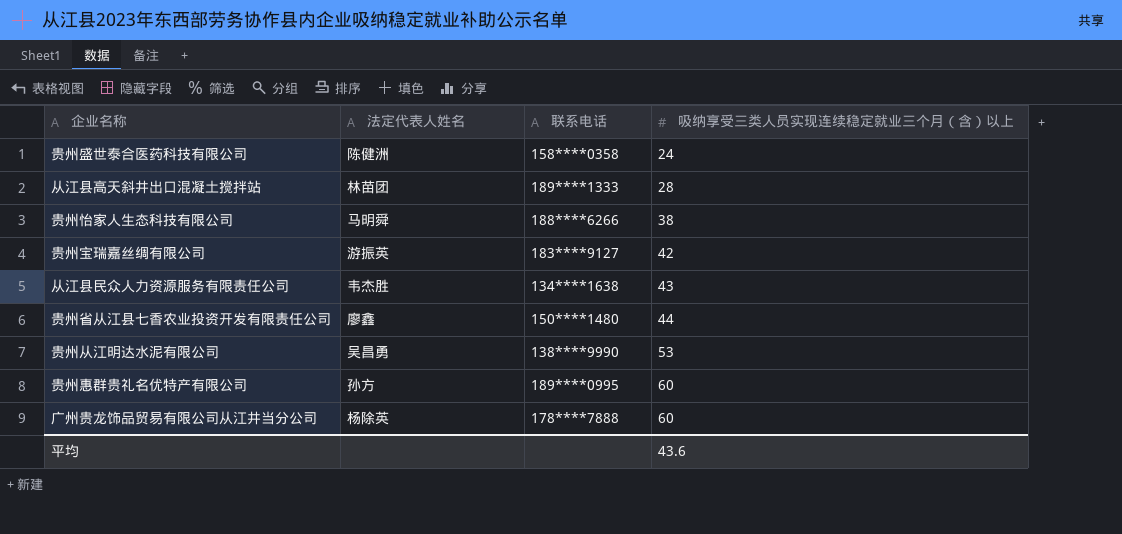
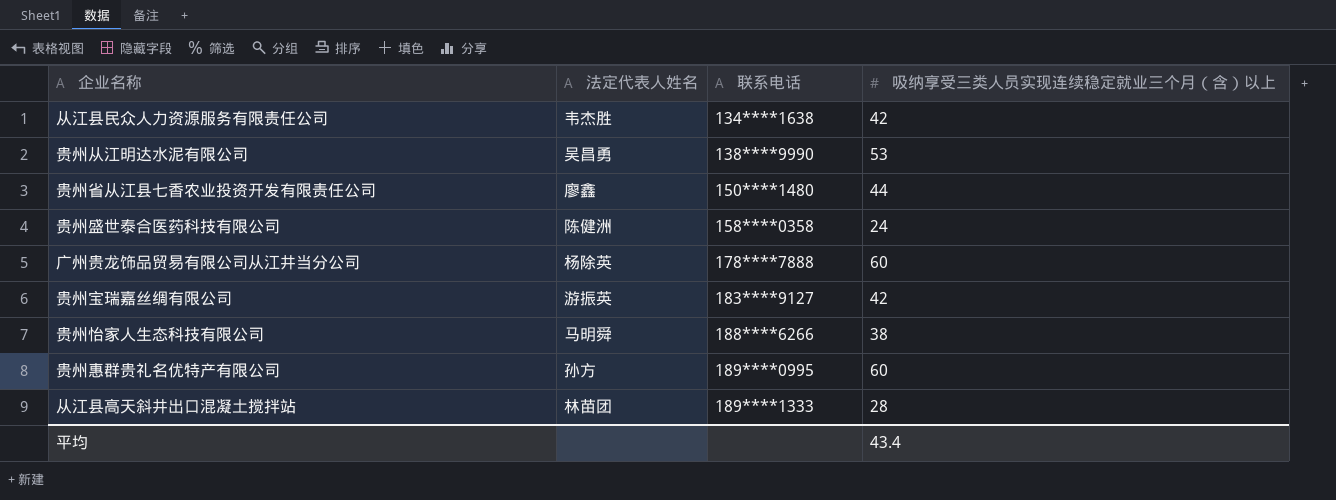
row order: 吸纳享受三类人员实现连续稳定就业三个月（含）以上 ascending -> 联系电话 ascending
从江县民众人力资源服务有限责任公司 | 吸纳享受三类人员实现连续稳定就业三个月（含）以上: 43 -> 42
平均 | 吸纳享受三类人员实现连续稳定就业三个月（含）以上: 43.6 -> 43.4

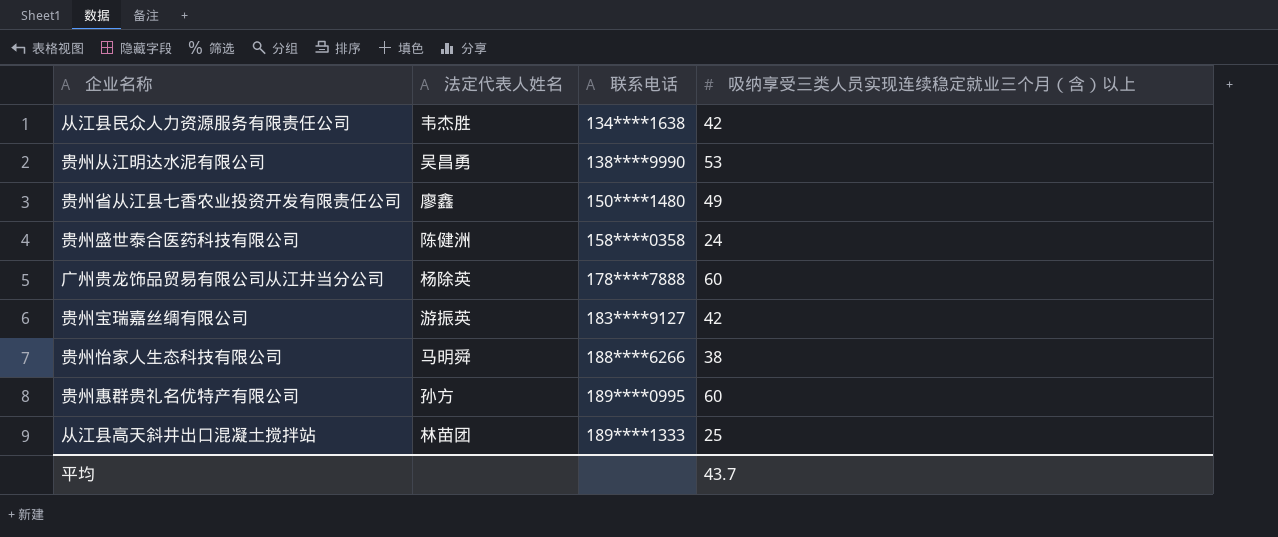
贵州省从江县七香农业投资开发有限责任公司 | 吸纳享受三类人员实现连续稳定就业三个月（含）以上: 44 -> 49
从江县高天斜井出口混凝土搅拌站 | 吸纳享受三类人员实现连续稳定就业三个月（含）以上: 28 -> 25
平均 | 吸纳享受三类人员实现连续稳定就业三个月（含）以上: 43.4 -> 43.7

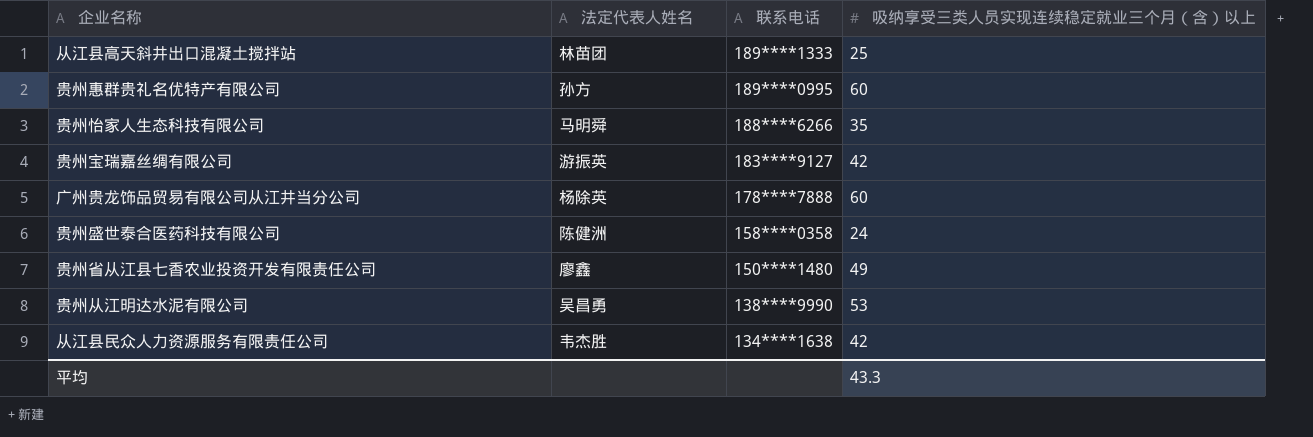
row order: 联系电话 ascending -> 联系电话 descending
贵州怡家人生态科技有限公司 | 吸纳享受三类人员实现连续稳定就业三个月（含）以上: 38 -> 35
平均 | 吸纳享受三类人员实现连续稳定就业三个月（含）以上: 43.7 -> 43.3

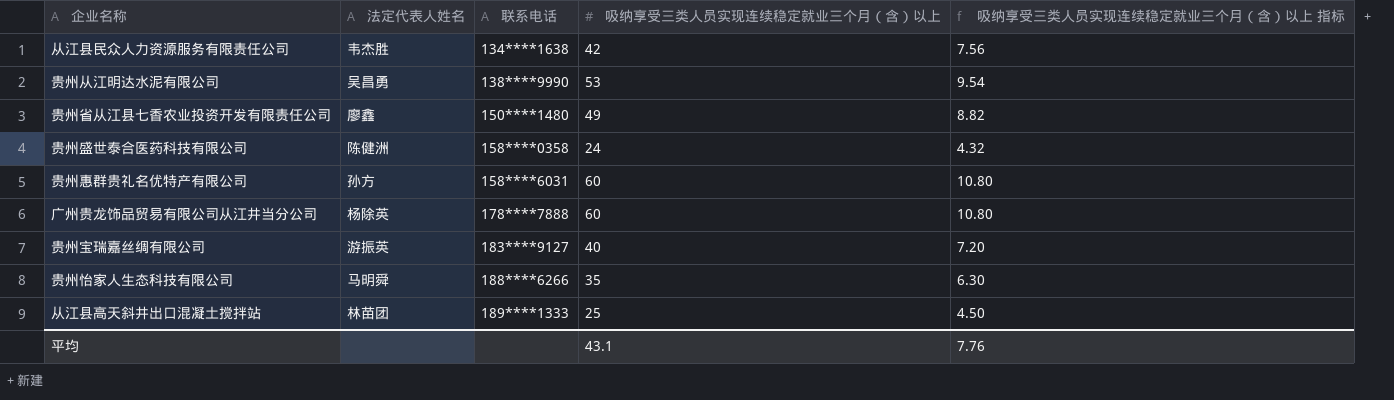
row order: 联系电话 descending -> 联系电话 ascending
column 吸纳享受三类人员实现连续稳定就业三个月（含）以上 指标 | formula: none -> [吸纳享受三类人员实现连续稳定就业三个月（含）以上] * 0.18
贵州惠群贵礼名优特产有限公司 | 联系电话: 189****0995 -> 158****6031
贵州宝瑞嘉丝绸有限公司 | 吸纳享受三类人员实现连续稳定就业三个月（含）以上: 42 -> 40
平均 | 吸纳享受三类人员实现连续稳定就业三个月（含）以上: 43.3 -> 43.1

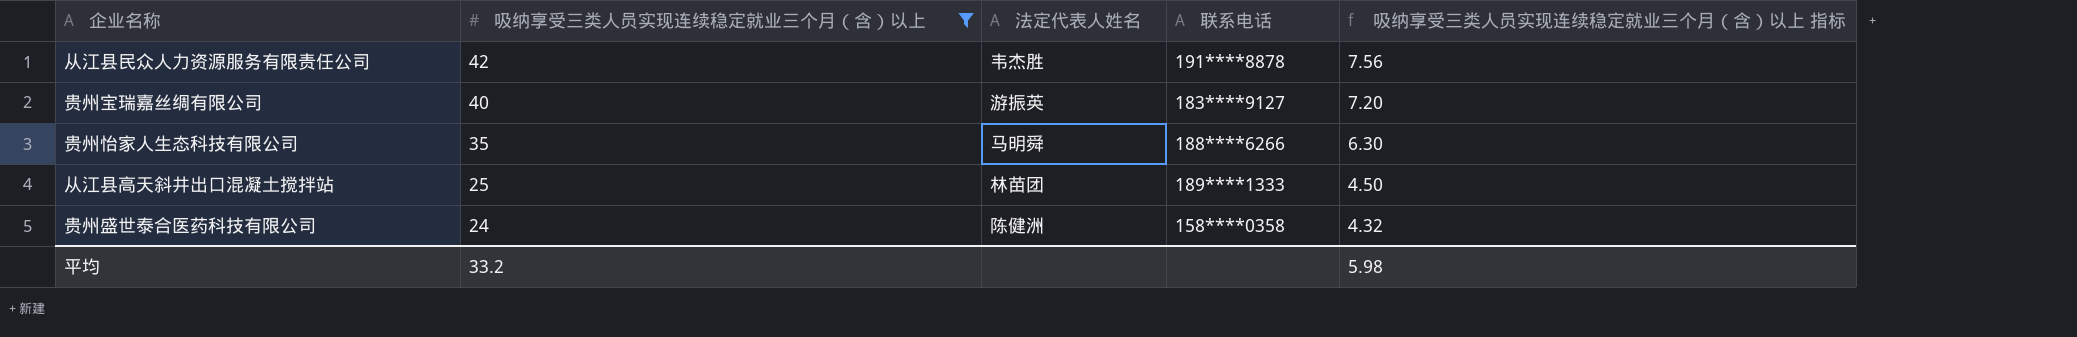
filter: none -> 吸纳享受三类人员实现连续稳定就业三个月（含）以上 <= 42
row order: 联系电话 ascending -> 吸纳享受三类人员实现连续稳定就业三个月（含）以上 descending
column 吸纳享受三类人员实现连续稳定就业三个月（含）以上 | position: 4 -> 2
从江县民众人力资源服务有限责任公司 | 联系电话: 134****1638 -> 191****8878
平均 | 吸纳享受三类人员实现连续稳定就业三个月（含）以上: 43.1 -> 33.2
平均 | 吸纳享受三类人员实现连续稳定就业三个月（含）以上 指标: 7.76 -> 5.98

